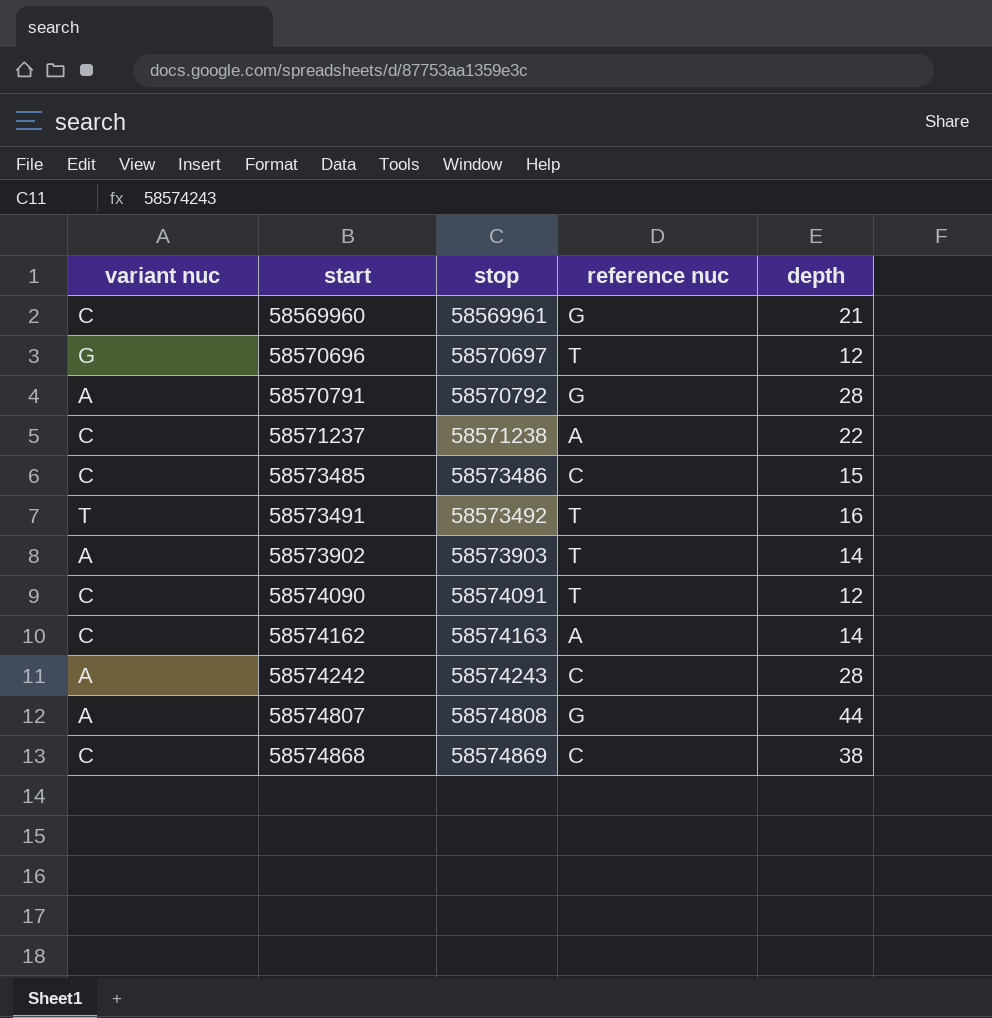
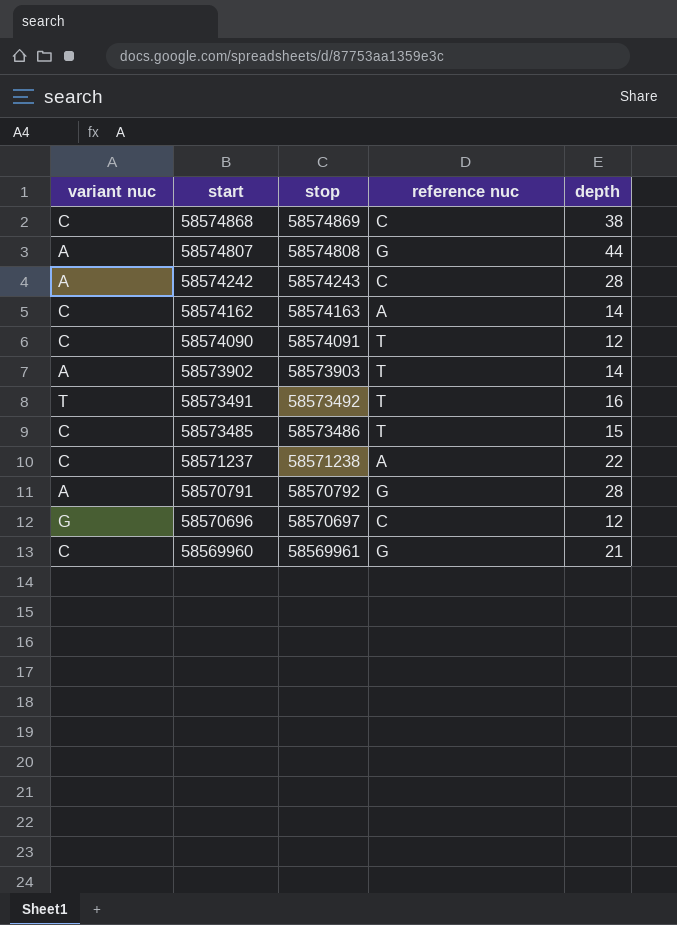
row order: start ascending -> start descending
58573485 | reference nuc: C -> T
58570696 | reference nuc: T -> C

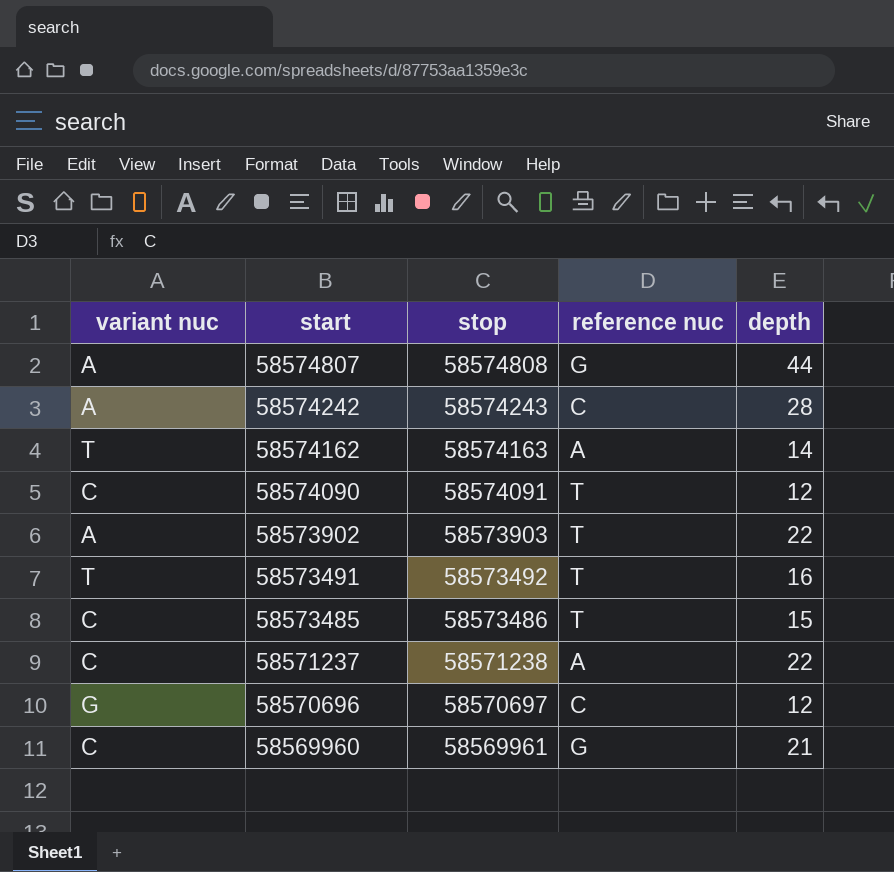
row 58574868: C | 58574869 | C | 38 -> none
row 58570791: A | 58570792 | G | 28 -> none
58574162 | variant nuc: C -> T
58573902 | depth: 14 -> 22

